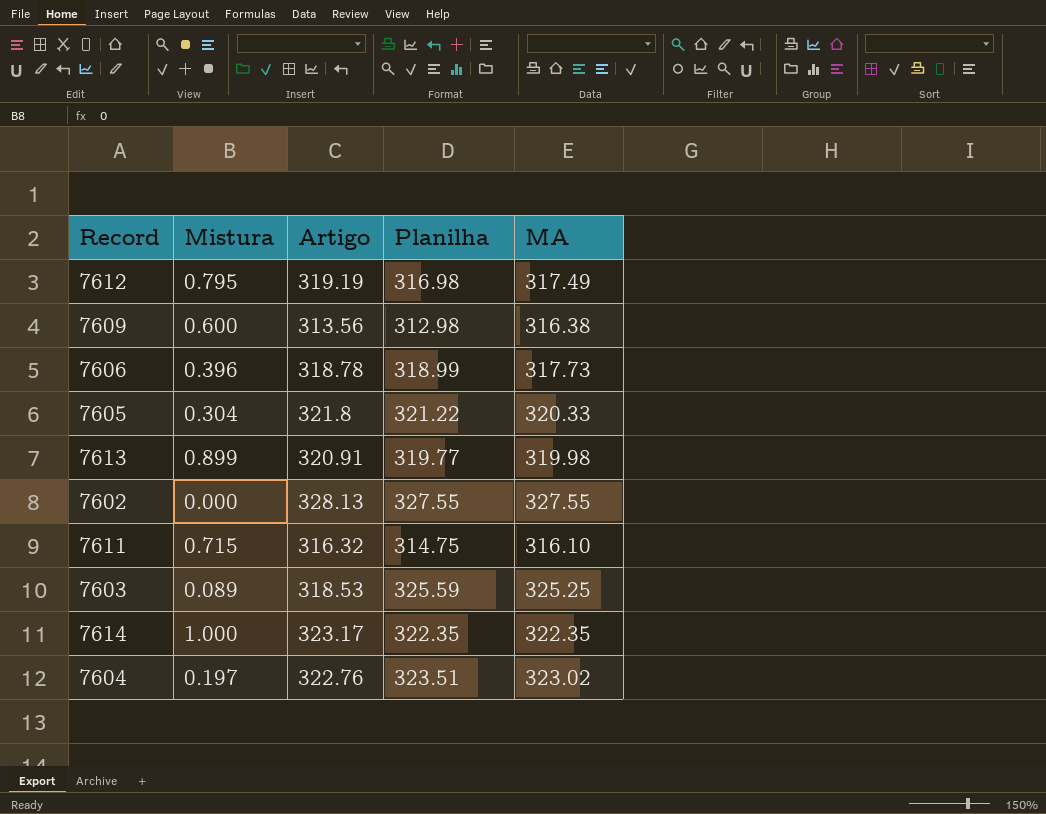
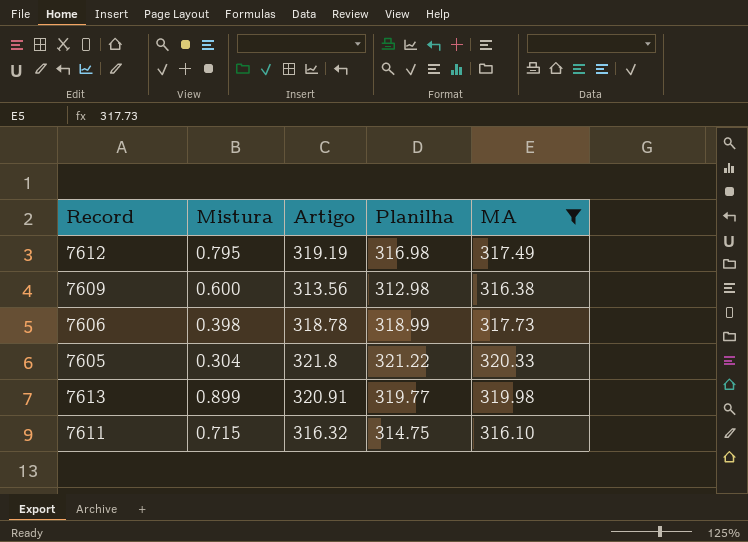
filter: none -> MA <= 320.33
7606 | Mistura: 0.396 -> 0.398

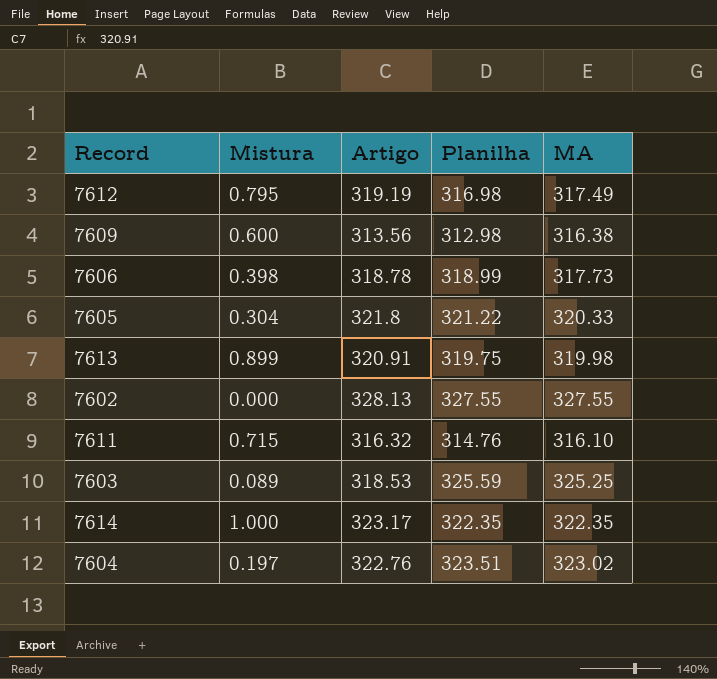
filter: MA <= 320.33 -> none
7613 | Planilha: 319.77 -> 319.75
7611 | Planilha: 314.75 -> 314.76

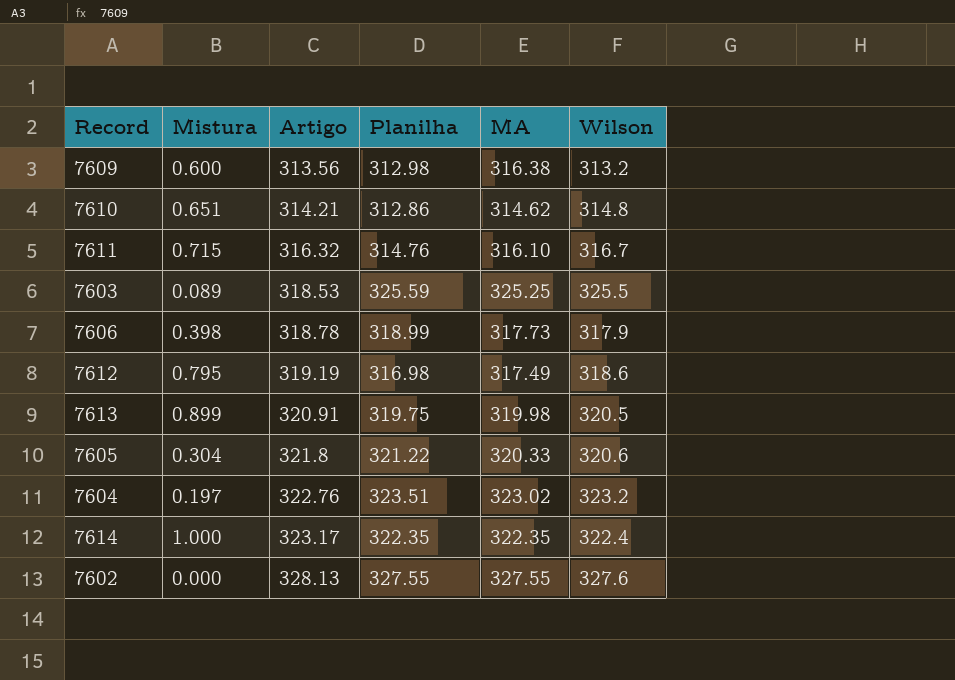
row order: none -> Artigo ascending
column Wilson | position: none -> 6
row 7610: none -> 0.651 | 314.21 | 312.86 | 314.62 | 314.8

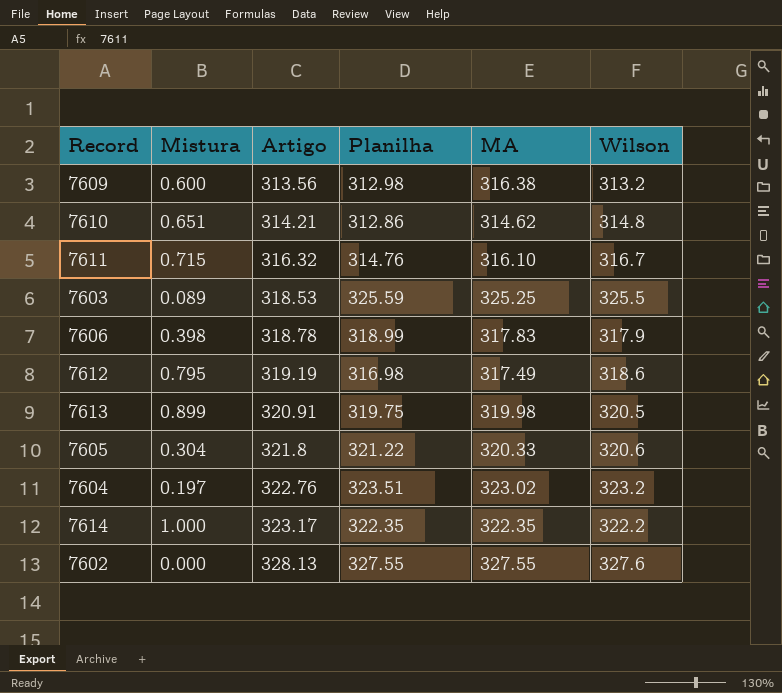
7606 | MA: 317.73 -> 317.83
7614 | Wilson: 322.4 -> 322.2

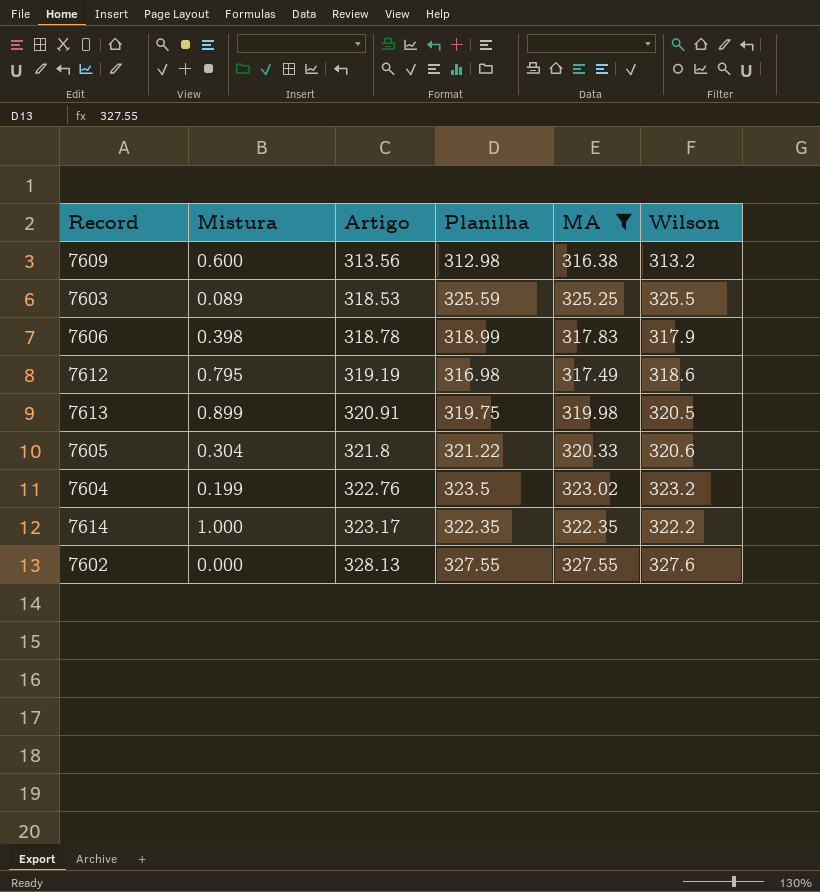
filter: none -> MA >= 316.38
7604 | Mistura: 0.197 -> 0.199
7604 | Planilha: 323.51 -> 323.5

